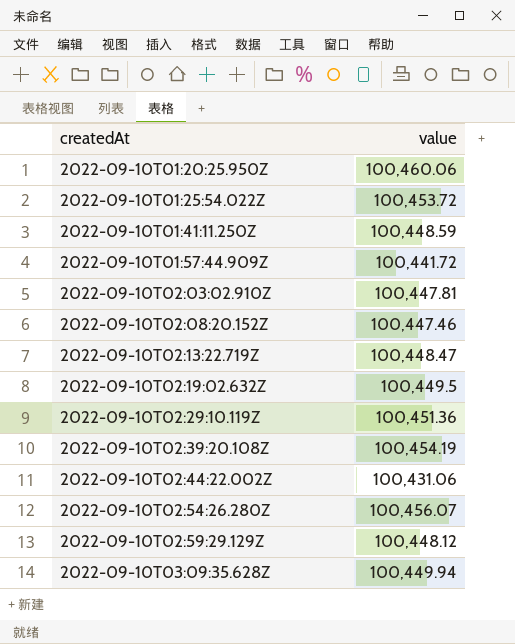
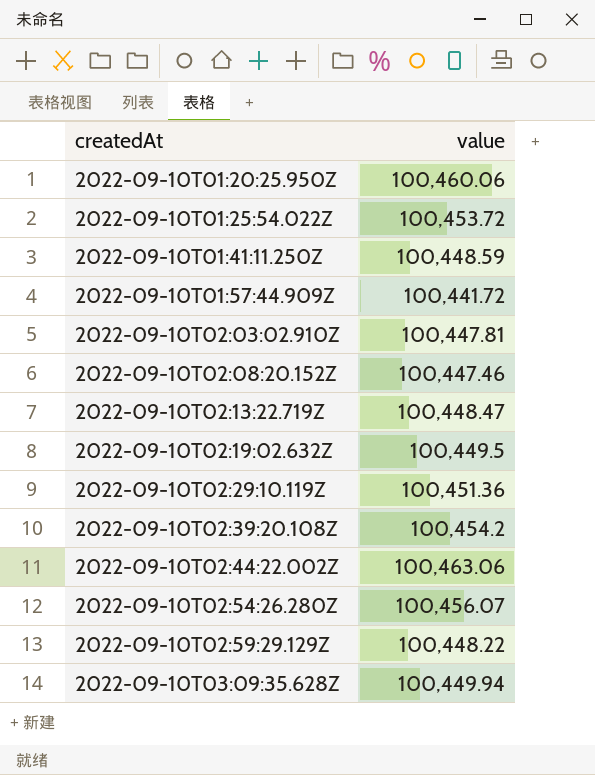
2022-09-10T02:39:20.108Z | value: 100,454.19 -> 100,454.2
2022-09-10T02:44:22.002Z | value: 100,431.06 -> 100,463.06
2022-09-10T02:59:29.129Z | value: 100,448.12 -> 100,448.22

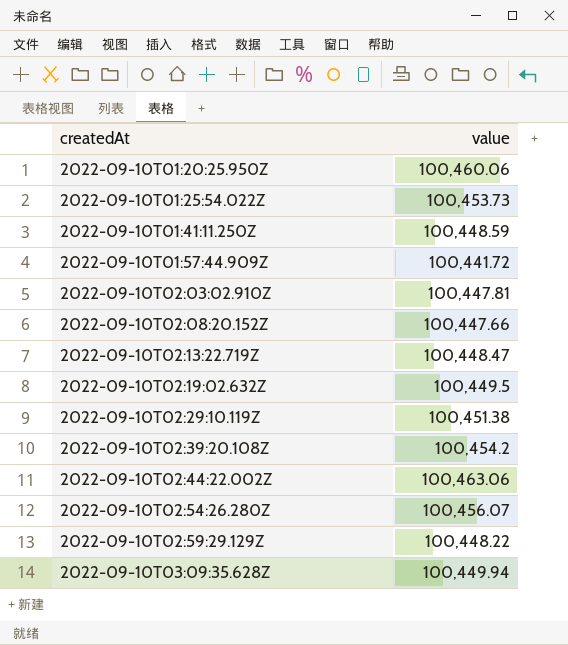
2022-09-10T01:25:54.022Z | value: 100,453.72 -> 100,453.73
2022-09-10T02:08:20.152Z | value: 100,447.46 -> 100,447.66
2022-09-10T02:29:10.119Z | value: 100,451.36 -> 100,451.38

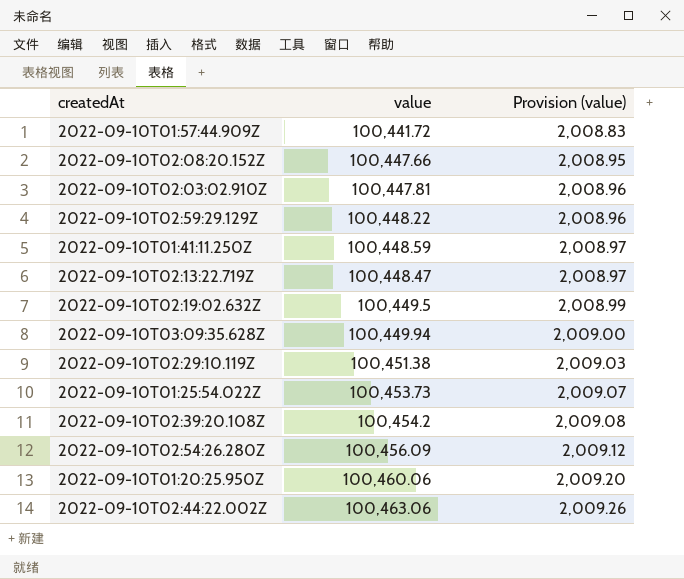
row order: createdAt ascending -> Provision (value) ascending
column Provision (value) | formula: none -> [value] * 0.02
2022-09-10T02:54:26.280Z | value: 100,456.07 -> 100,456.09

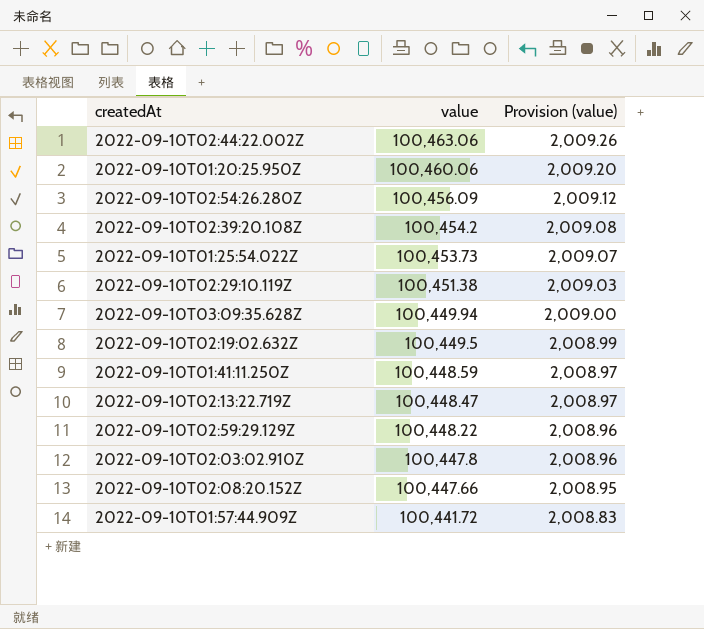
row order: Provision (value) ascending -> value descending
2022-09-10T02:03:02.910Z | value: 100,447.81 -> 100,447.8

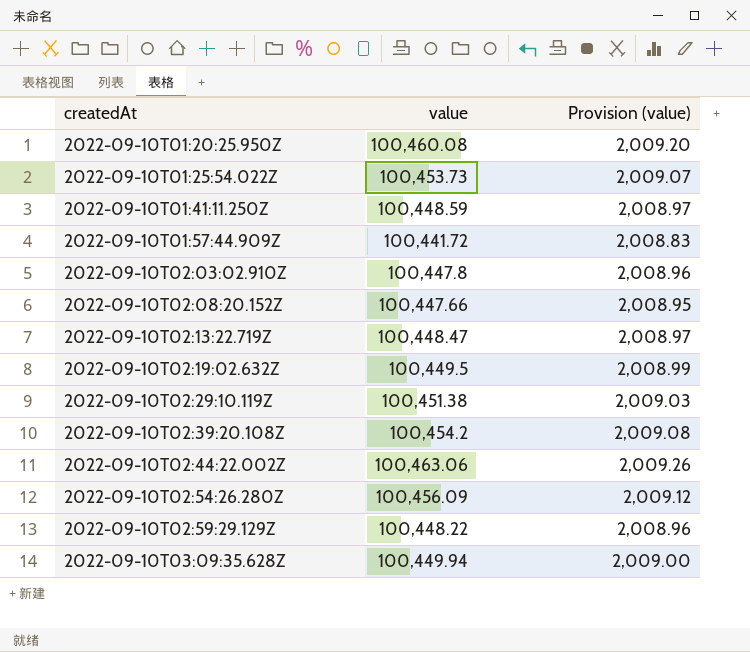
row order: value descending -> createdAt ascending
2022-09-10T01:20:25.950Z | value: 100,460.06 -> 100,460.08

